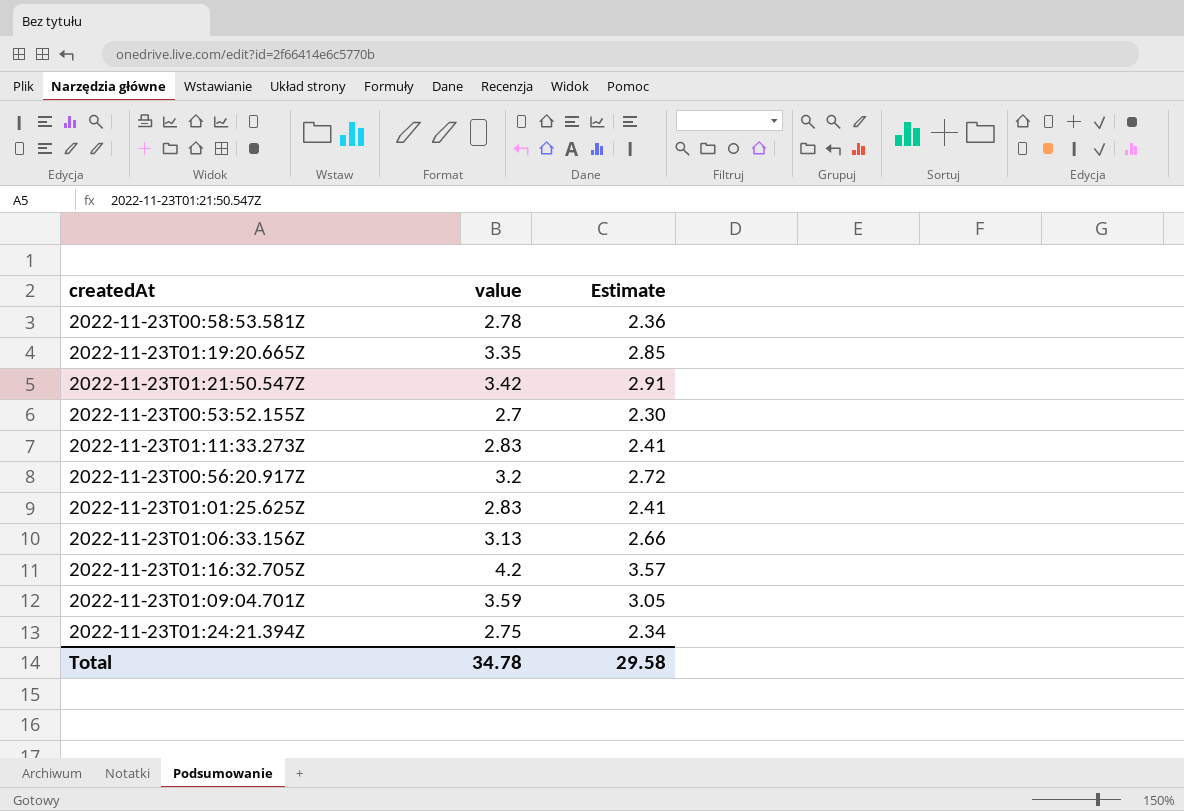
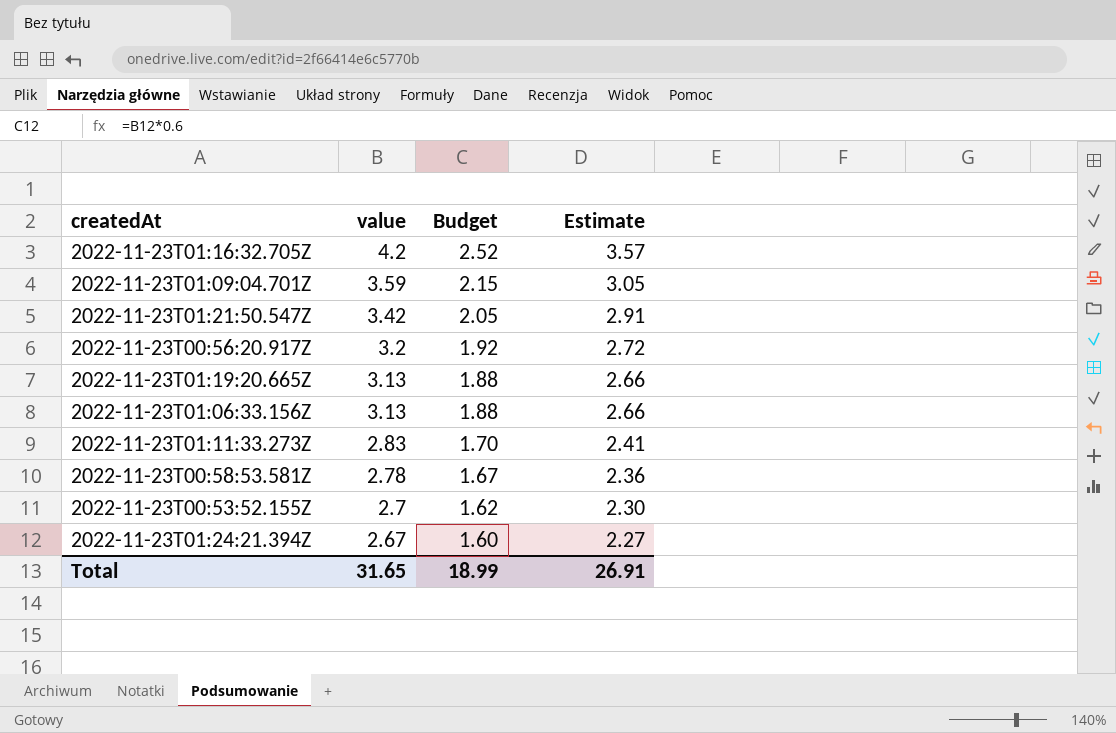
row order: none -> value descending
column Budget | formula: none -> [value] * 0.6
row 2022-11-23T01:01:25.625Z: 2.83 | 2.41 -> none
2022-11-23T01:19:20.665Z | value: 3.35 -> 3.13
2022-11-23T01:19:20.665Z | Estimate: 2.85 -> 2.66
2022-11-23T01:24:21.394Z | value: 2.75 -> 2.67
2022-11-23T01:24:21.394Z | Estimate: 2.34 -> 2.27
Total | value: 34.78 -> 31.65
Total | Estimate: 29.58 -> 26.91

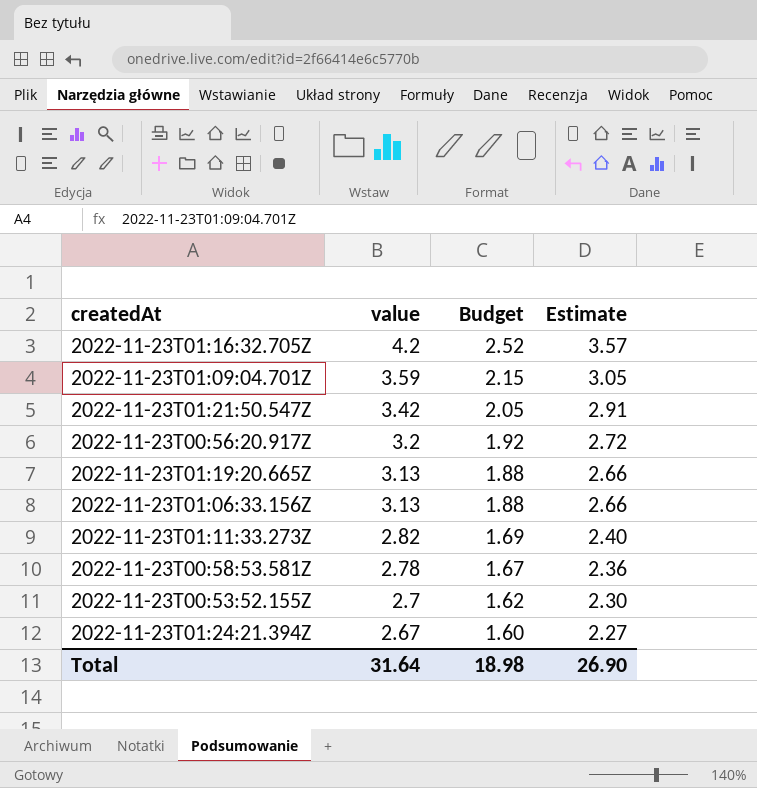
2022-11-23T01:11:33.273Z | value: 2.83 -> 2.82
2022-11-23T01:11:33.273Z | Budget: 1.70 -> 1.69
2022-11-23T01:11:33.273Z | Estimate: 2.41 -> 2.40
Total | value: 31.65 -> 31.64
Total | Budget: 18.99 -> 18.98
Total | Estimate: 26.91 -> 26.90

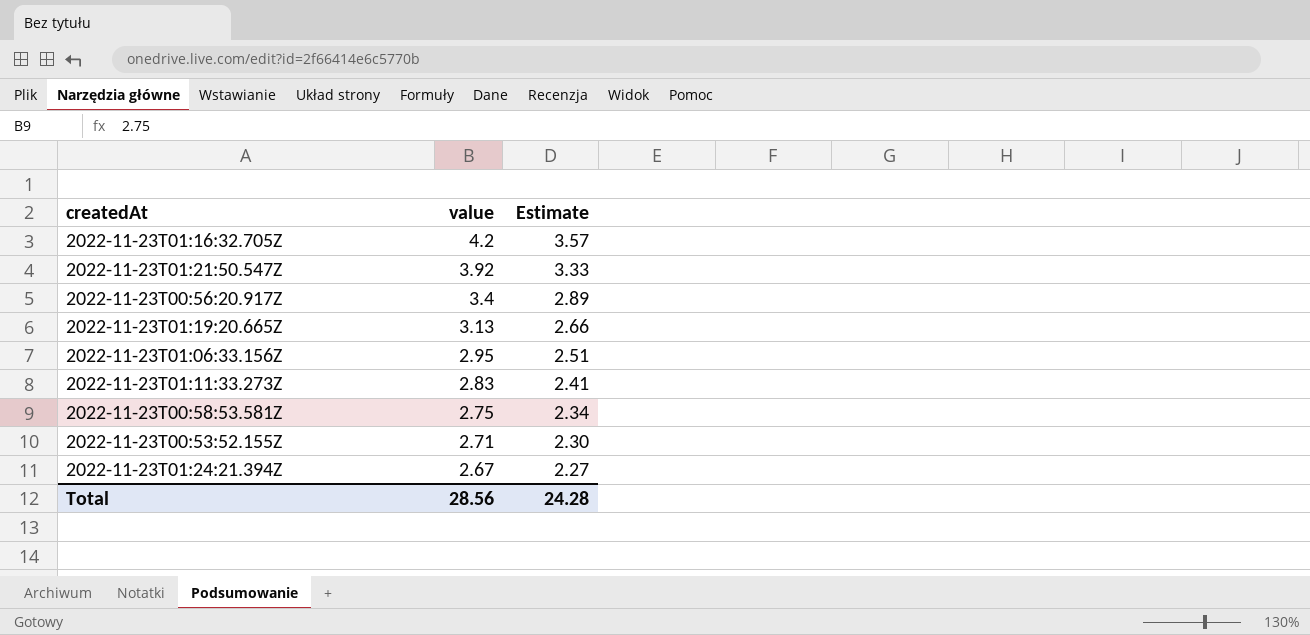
column Budget | formula: [value] * 0.6 -> none
row 2022-11-23T01:09:04.701Z: 3.59 | 2.15 | 3.05 -> none
2022-11-23T01:21:50.547Z | value: 3.42 -> 3.92
2022-11-23T01:21:50.547Z | Estimate: 2.91 -> 3.33
2022-11-23T00:56:20.917Z | value: 3.2 -> 3.4
2022-11-23T00:56:20.917Z | Estimate: 2.72 -> 2.89
2022-11-23T01:06:33.156Z | value: 3.13 -> 2.95
2022-11-23T01:06:33.156Z | Estimate: 2.66 -> 2.51
2022-11-23T01:11:33.273Z | value: 2.82 -> 2.83
2022-11-23T01:11:33.273Z | Estimate: 2.40 -> 2.41
2022-11-23T00:58:53.581Z | value: 2.78 -> 2.75
2022-11-23T00:58:53.581Z | Estimate: 2.36 -> 2.34
2022-11-23T00:53:52.155Z | value: 2.7 -> 2.71
Total | value: 31.64 -> 28.56
Total | Estimate: 26.90 -> 24.28

